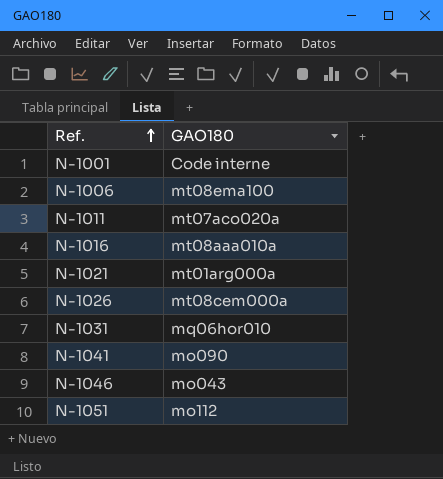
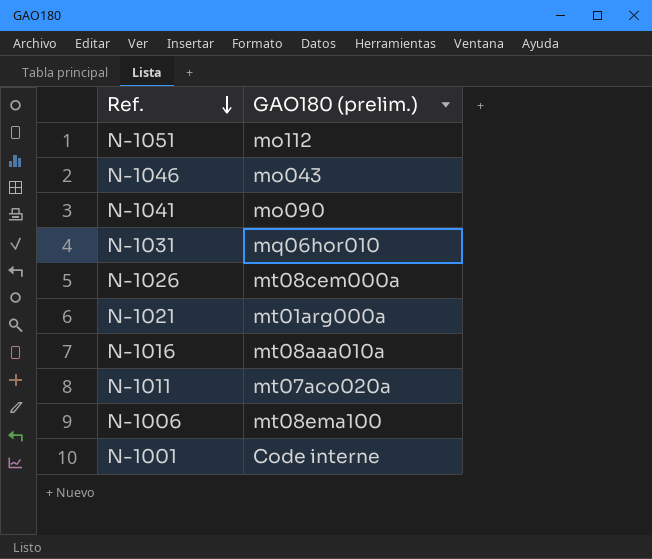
row order: Ref. ascending -> Ref. descending
column name: GAO180 -> GAO180 (prelim.)

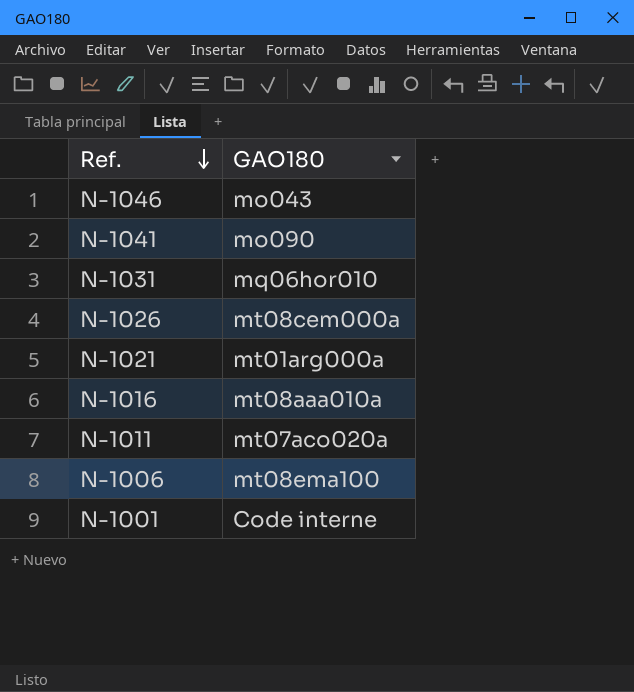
column name: GAO180 (prelim.) -> GAO180
row N-1051: mo112 -> none

